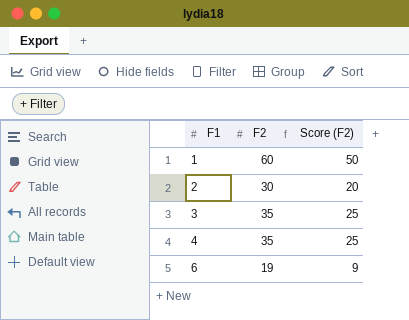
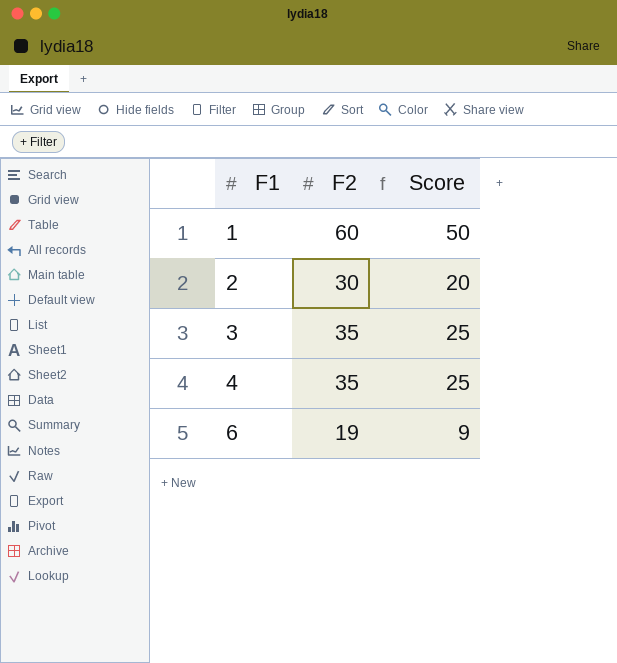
column name: Score (F2) -> Score

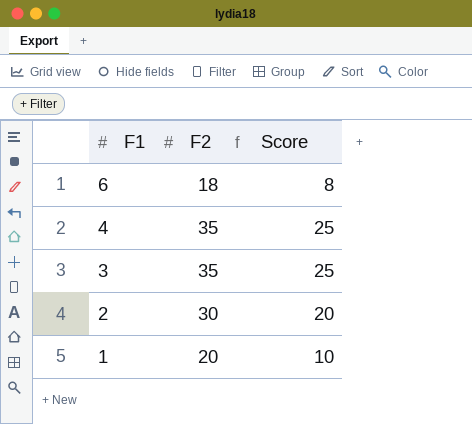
row order: F1 ascending -> F1 descending
6 | F2: 19 -> 18
6 | Score: 9 -> 8
1 | F2: 60 -> 20
1 | Score: 50 -> 10

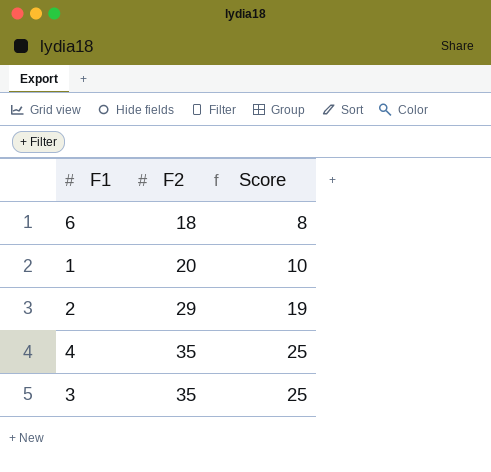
row order: F1 descending -> F2 ascending
2 | F2: 30 -> 29
2 | Score: 20 -> 19

